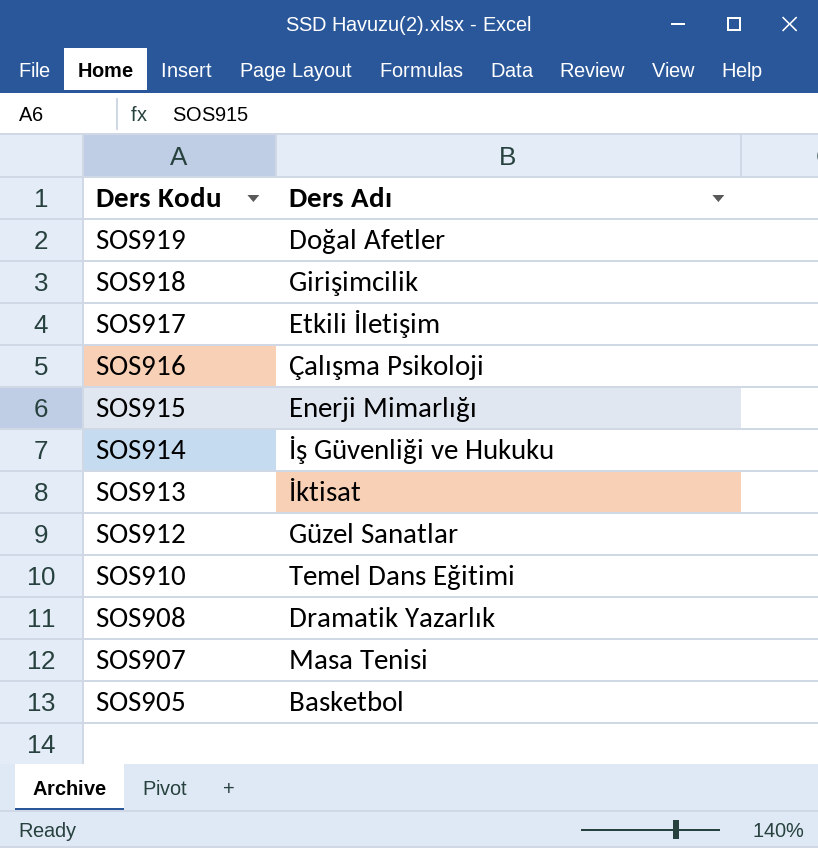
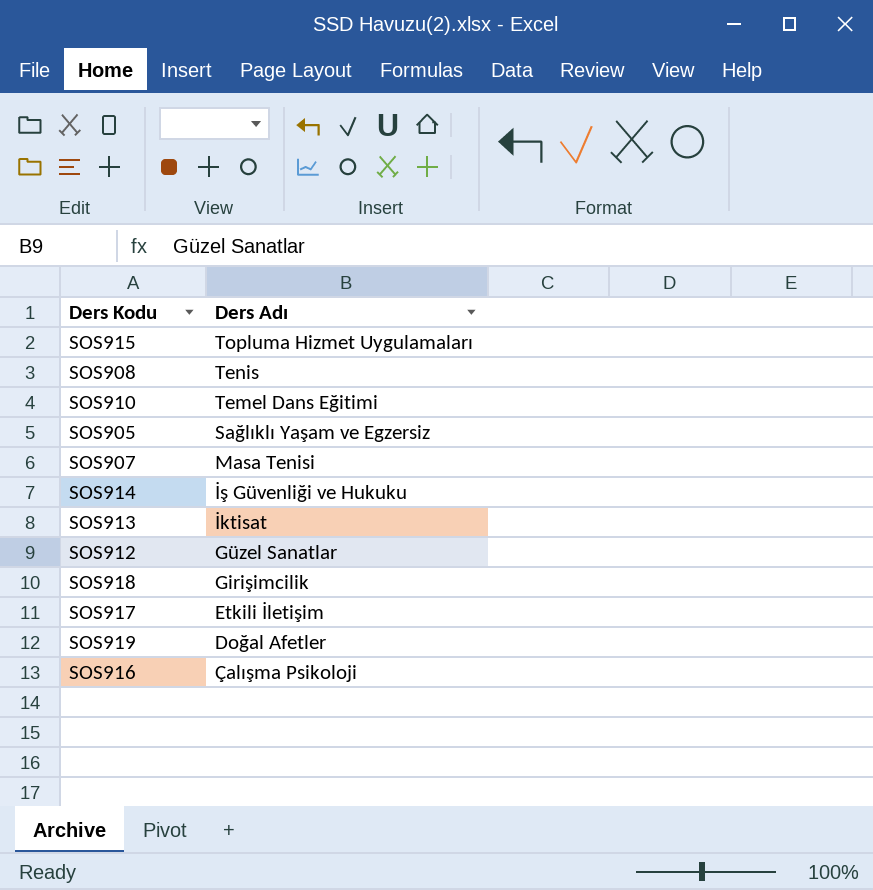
row order: Ders Kodu descending -> Ders Adı descending
SOS915 | Ders Adı: Enerji Mimarlığı -> Topluma Hizmet Uygulamaları
SOS908 | Ders Adı: Dramatik Yazarlık -> Tenis
SOS905 | Ders Adı: Basketbol -> Sağlıklı Yaşam ve Egzersiz

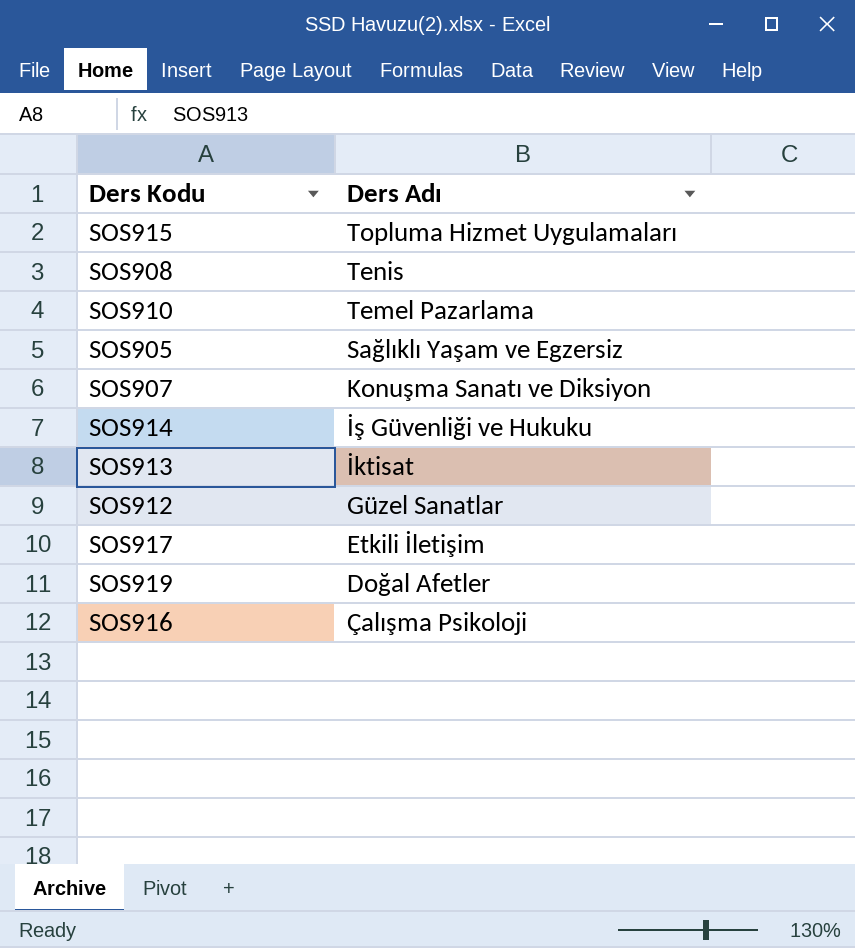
row SOS918: Girişimcilik -> none
SOS910 | Ders Adı: Temel Dans Eğitimi -> Temel Pazarlama
SOS907 | Ders Adı: Masa Tenisi -> Konuşma Sanatı ve Diksiyon

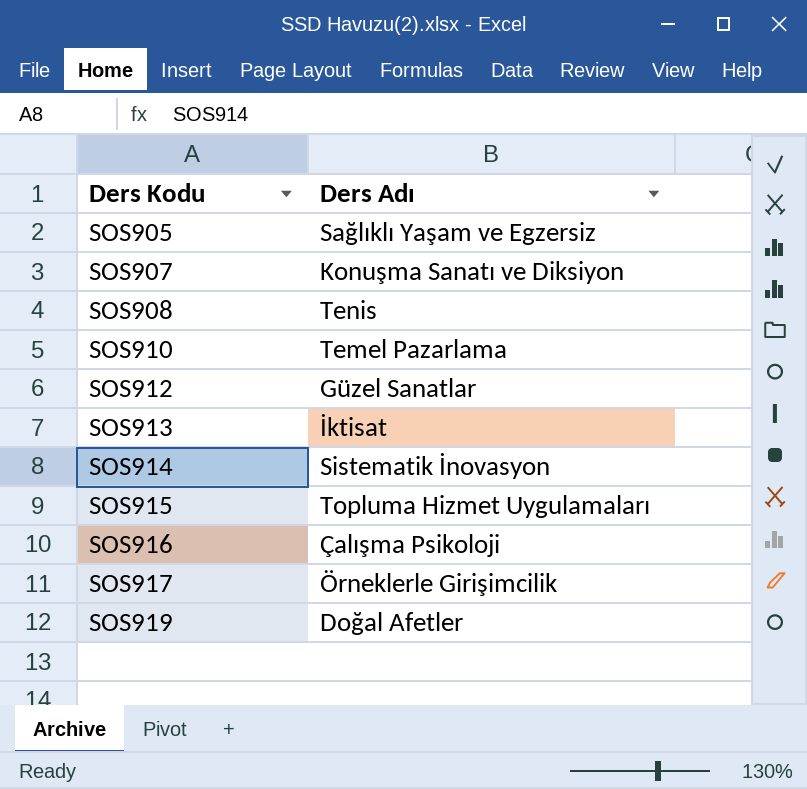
row order: Ders Adı descending -> Ders Kodu ascending
SOS914 | Ders Adı: İş Güvenliği ve Hukuku -> Sistematik İnovasyon
SOS917 | Ders Adı: Etkili İletişim -> Örneklerle Girişimcilik

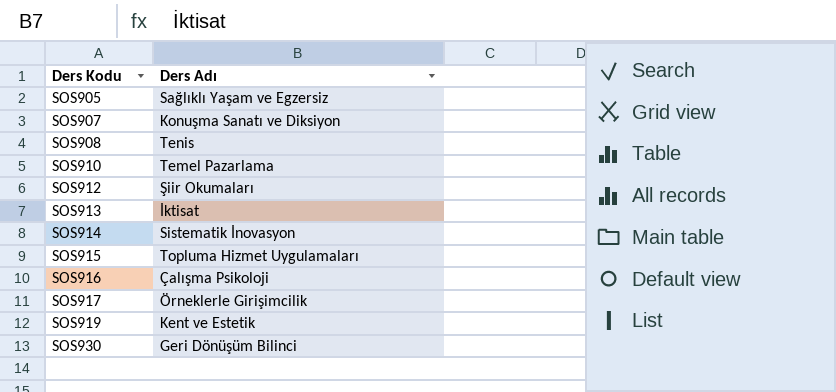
SOS912 | Ders Adı: Güzel Sanatlar -> Şiir Okumaları
SOS919 | Ders Adı: Doğal Afetler -> Kent ve Estetik
row SOS930: none -> Geri Dönüşüm Bilinci

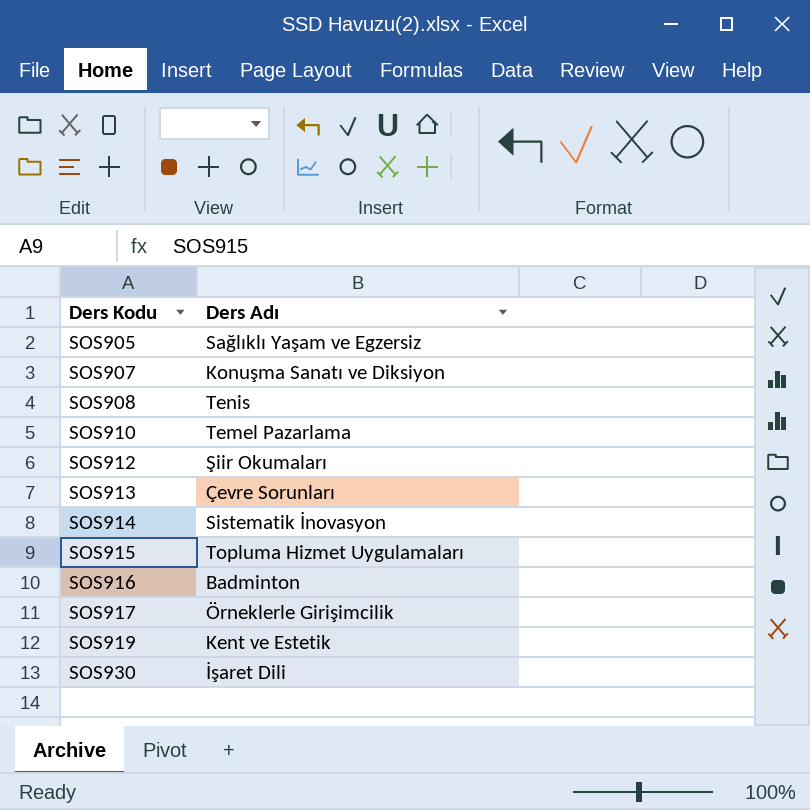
SOS913 | Ders Adı: İktisat -> Çevre Sorunları
SOS916 | Ders Adı: Çalışma Psikoloji -> Badminton
SOS930 | Ders Adı: Geri Dönüşüm Bilinci -> İşaret Dili

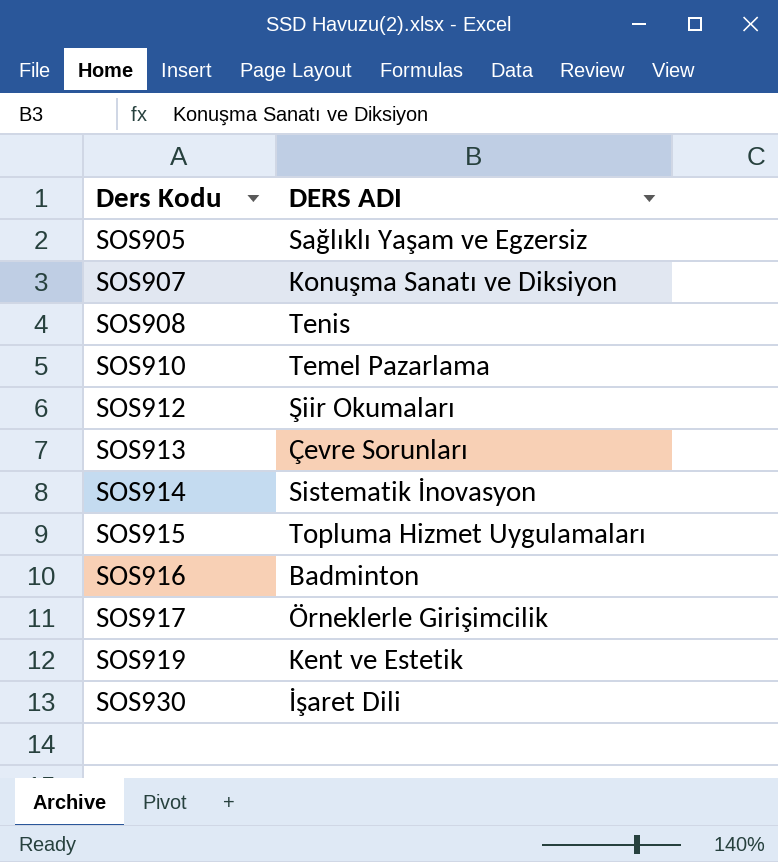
column name: Ders Adı -> DERS ADI

